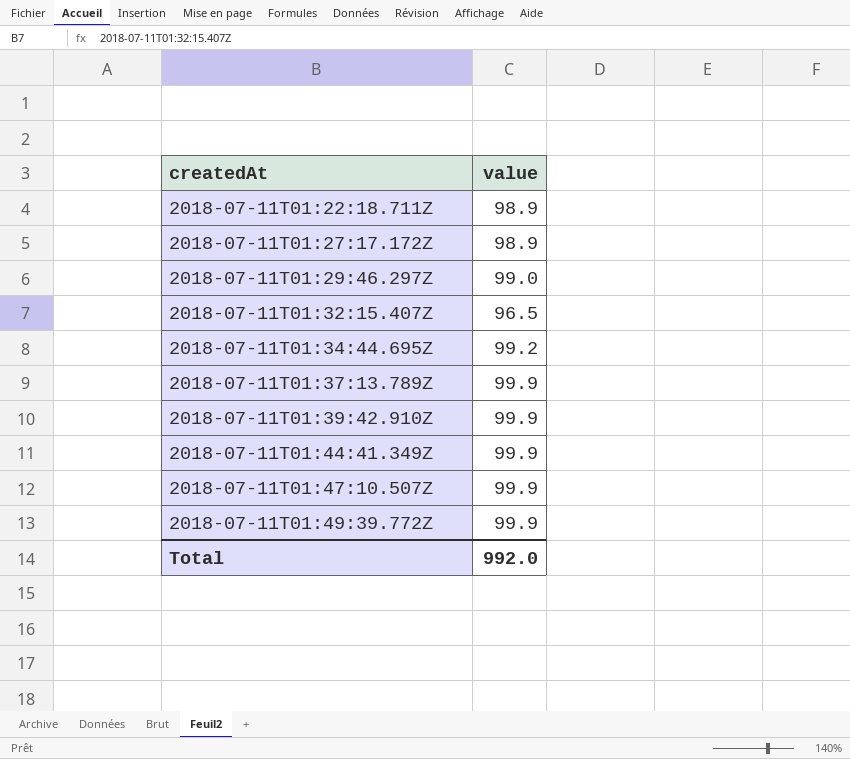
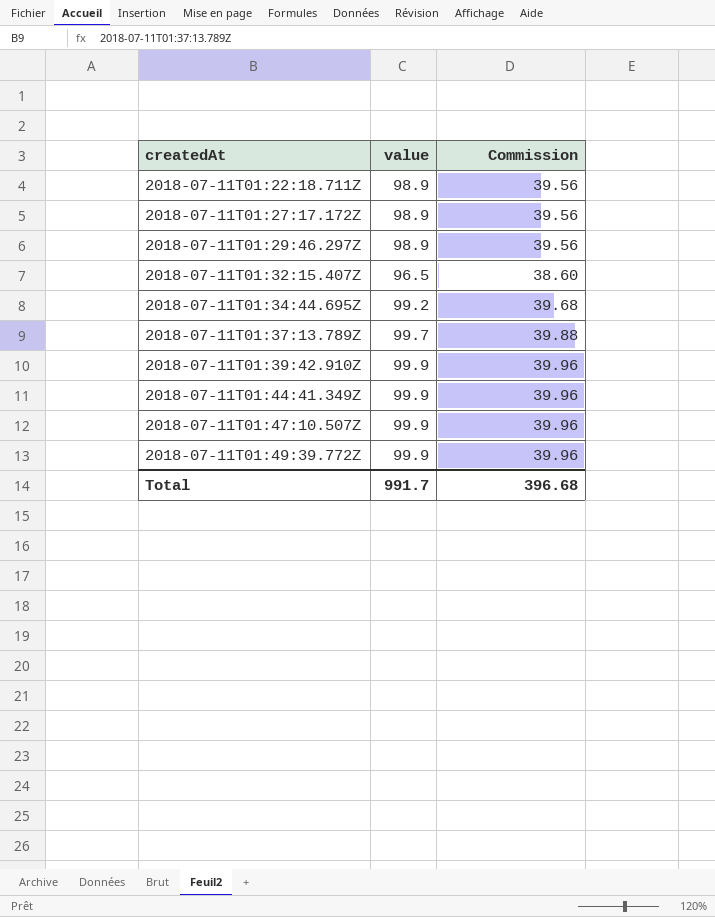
column Commission | formula: none -> [value] * 0.4
2018-07-11T01:29:46.297Z | value: 99.0 -> 98.9
2018-07-11T01:37:13.789Z | value: 99.9 -> 99.7
Total | value: 992.0 -> 991.7

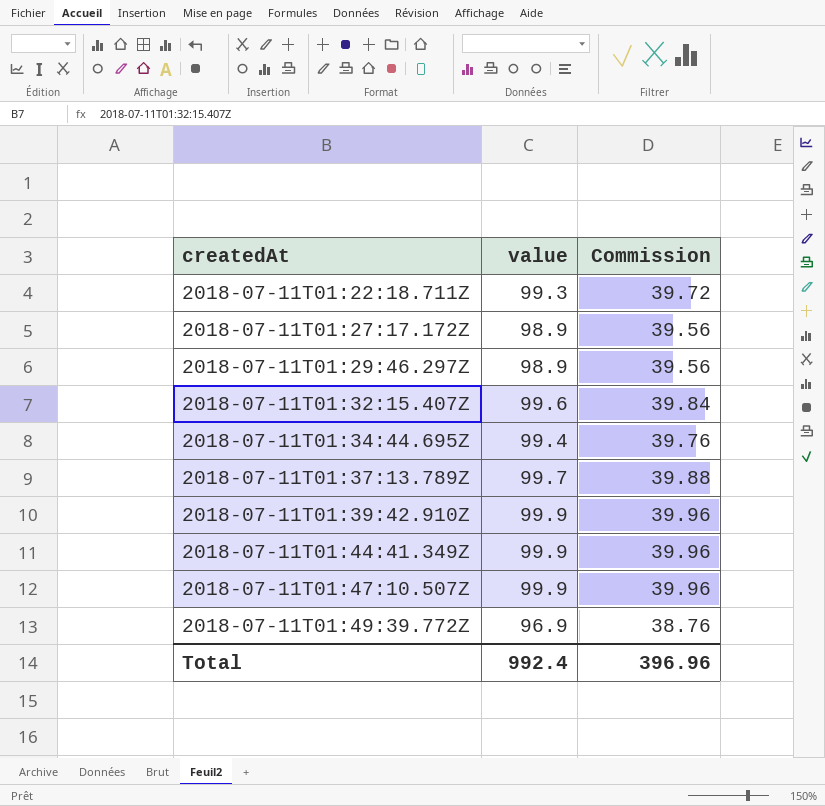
2018-07-11T01:22:18.711Z | value: 98.9 -> 99.3
2018-07-11T01:22:18.711Z | Commission: 39.56 -> 39.72
2018-07-11T01:32:15.407Z | value: 96.5 -> 99.6
2018-07-11T01:32:15.407Z | Commission: 38.60 -> 39.84
2018-07-11T01:34:44.695Z | value: 99.2 -> 99.4
2018-07-11T01:34:44.695Z | Commission: 39.68 -> 39.76
2018-07-11T01:49:39.772Z | value: 99.9 -> 96.9
2018-07-11T01:49:39.772Z | Commission: 39.96 -> 38.76
Total | value: 991.7 -> 992.4
Total | Commission: 396.68 -> 396.96

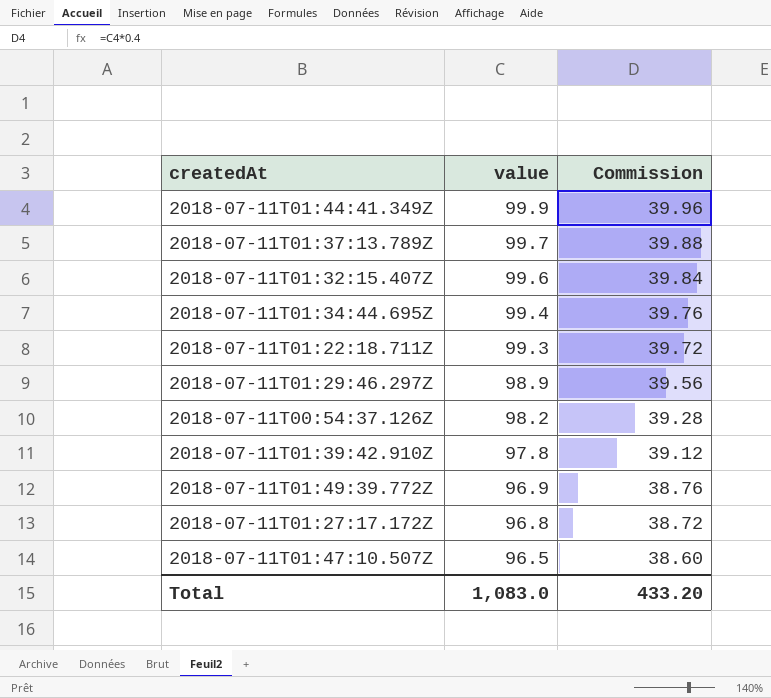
row order: createdAt ascending -> value descending
row 2018-07-11T00:54:37.126Z: none -> 98.2 | 39.28
2018-07-11T01:39:42.910Z | value: 99.9 -> 97.8
2018-07-11T01:39:42.910Z | Commission: 39.96 -> 39.12
2018-07-11T01:27:17.172Z | value: 98.9 -> 96.8
2018-07-11T01:27:17.172Z | Commission: 39.56 -> 38.72
2018-07-11T01:47:10.507Z | value: 99.9 -> 96.5
2018-07-11T01:47:10.507Z | Commission: 39.96 -> 38.60
Total | value: 992.4 -> 1,083.0
Total | Commission: 396.96 -> 433.20

